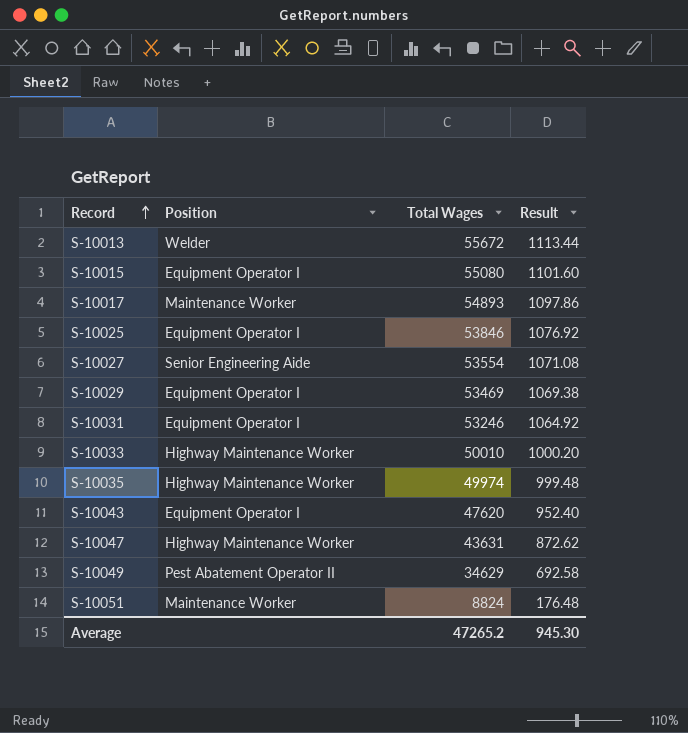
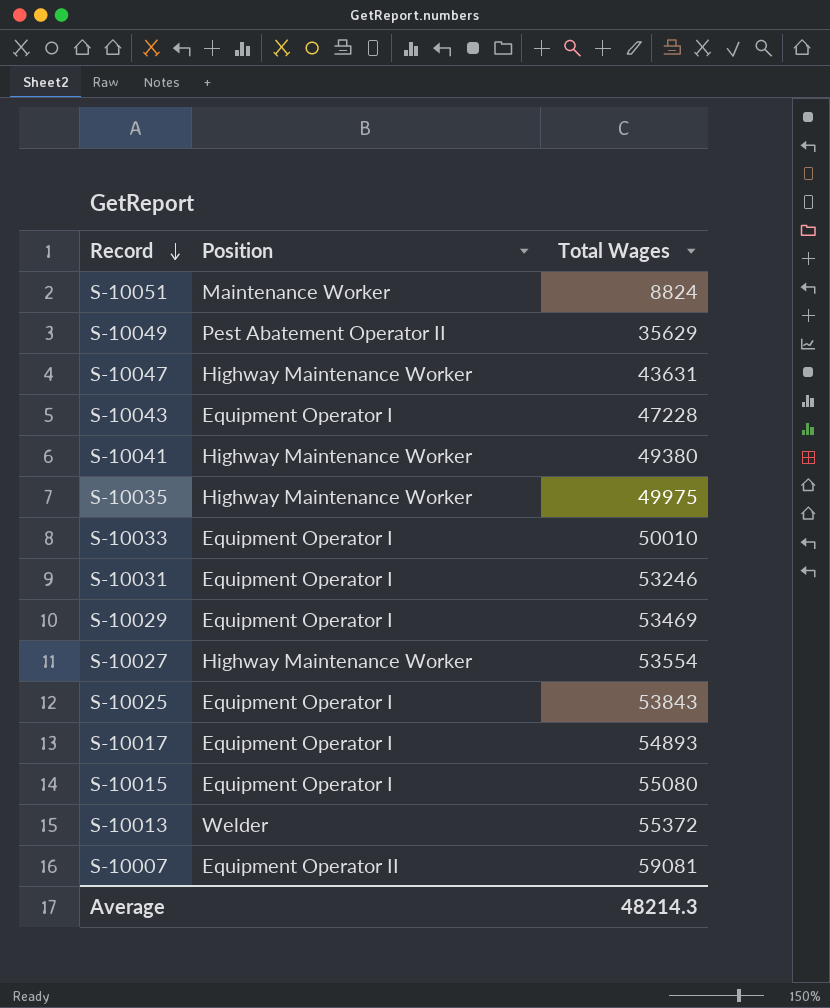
row order: Record ascending -> Record descending
column Result | formula: [Total Wages] * 0.02 -> none
S-10049 | Total Wages: 34629 -> 35629
S-10043 | Total Wages: 47620 -> 47228
row S-10041: none -> Highway Maintenance Worker | 49380
S-10035 | Total Wages: 49974 -> 49975
S-10033 | Position: Highway Maintenance Worker -> Equipment Operator I
S-10027 | Position: Senior Engineering Aide -> Highway Maintenance Worker
S-10025 | Total Wages: 53846 -> 53843
S-10017 | Position: Maintenance Worker -> Equipment Operator I
S-10013 | Total Wages: 55672 -> 55372
row S-10007: none -> Equipment Operator II | 59081
Average | Total Wages: 47265.2 -> 48214.3

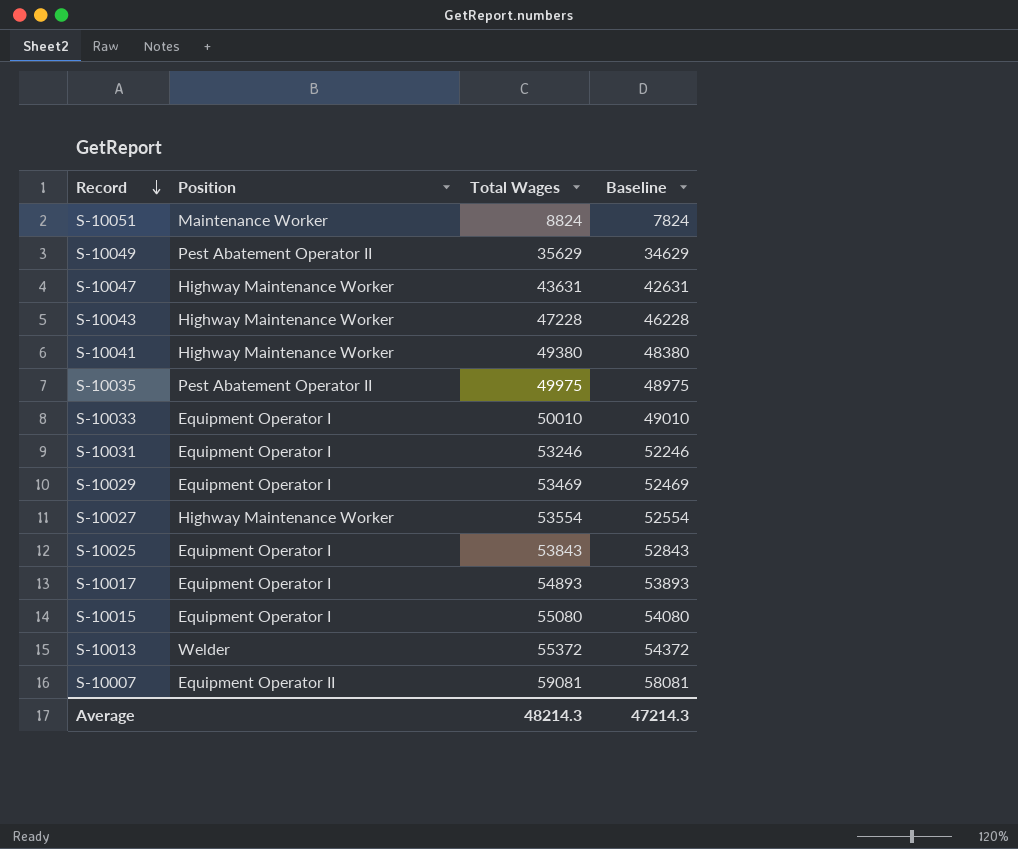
column Baseline | formula: none -> [Total Wages] - 1000
S-10043 | Position: Equipment Operator I -> Highway Maintenance Worker
S-10035 | Position: Highway Maintenance Worker -> Pest Abatement Operator II

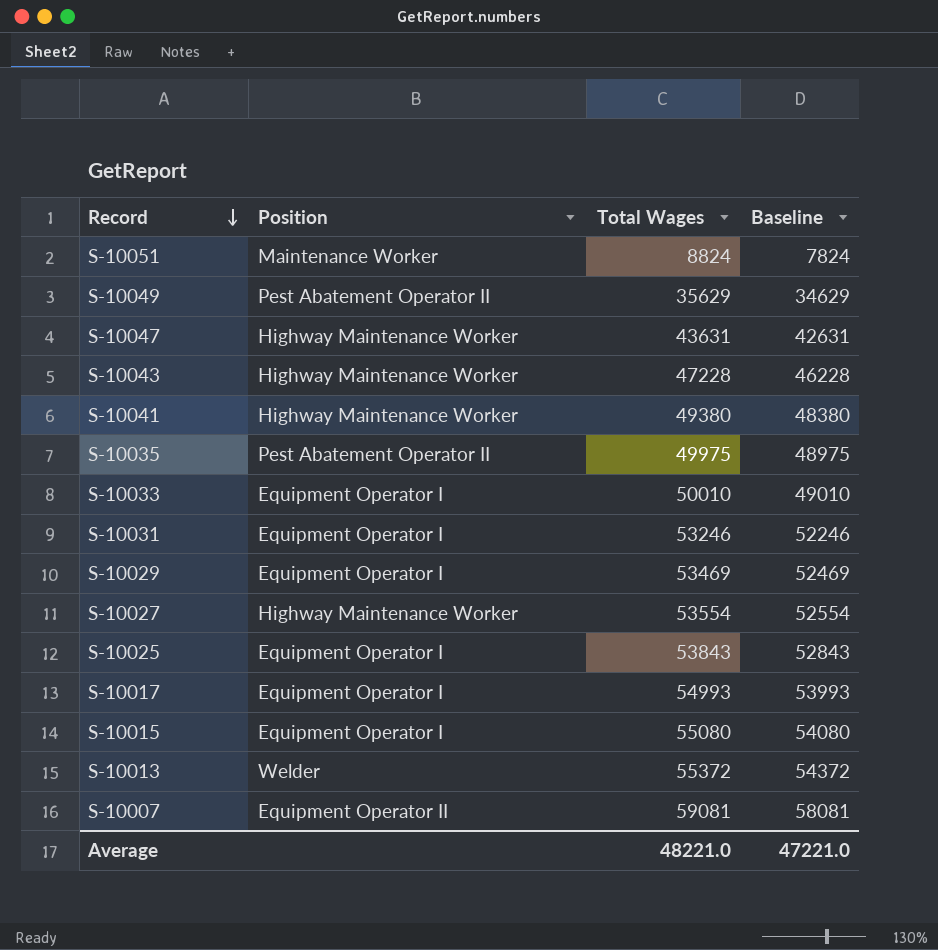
S-10017 | Total Wages: 54893 -> 54993
S-10017 | Baseline: 53893 -> 53993
Average | Total Wages: 48214.3 -> 48221.0
Average | Baseline: 47214.3 -> 47221.0

